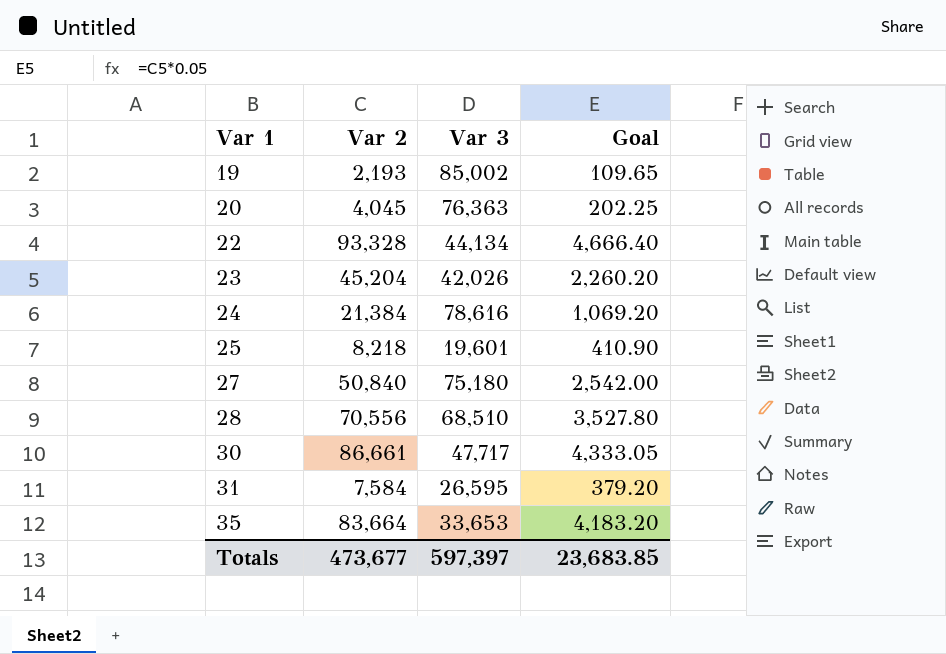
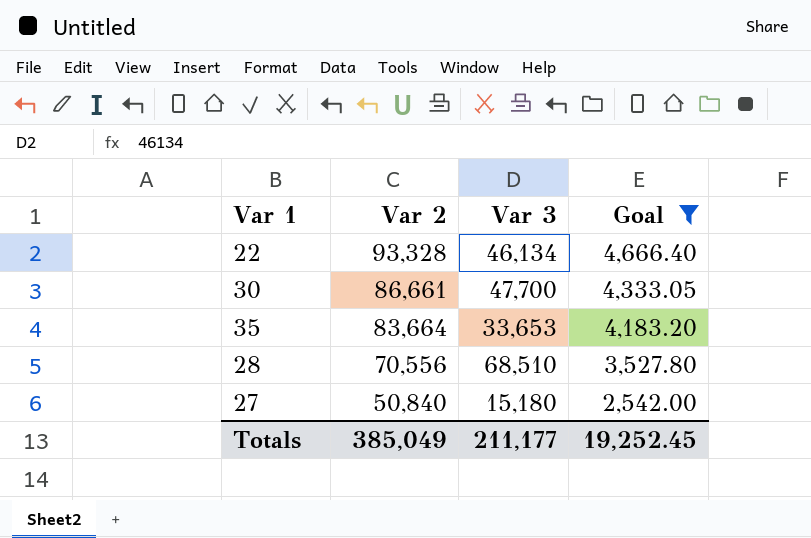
filter: none -> Goal >= 2,542.00
row order: Var 1 ascending -> Var 2 descending
22 | Var 3: 44,134 -> 46,134
30 | Var 3: 47,717 -> 47,700
27 | Var 3: 75,180 -> 15,180
Totals | Var 2: 473,677 -> 385,049
Totals | Var 3: 597,397 -> 211,177
Totals | Goal: 23,683.85 -> 19,252.45

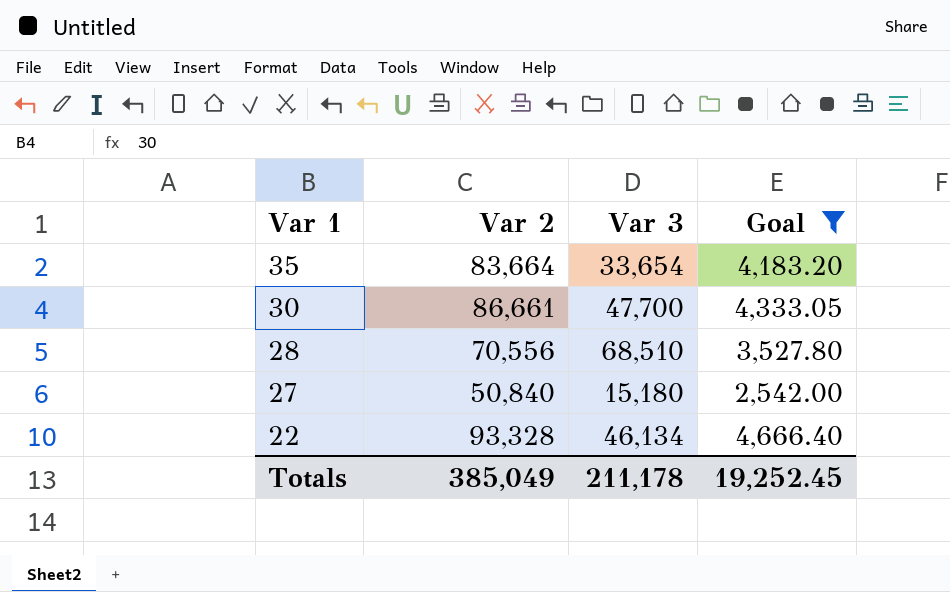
row order: Var 2 descending -> Var 1 descending
35 | Var 3: 33,653 -> 33,654
Totals | Var 3: 211,177 -> 211,178

